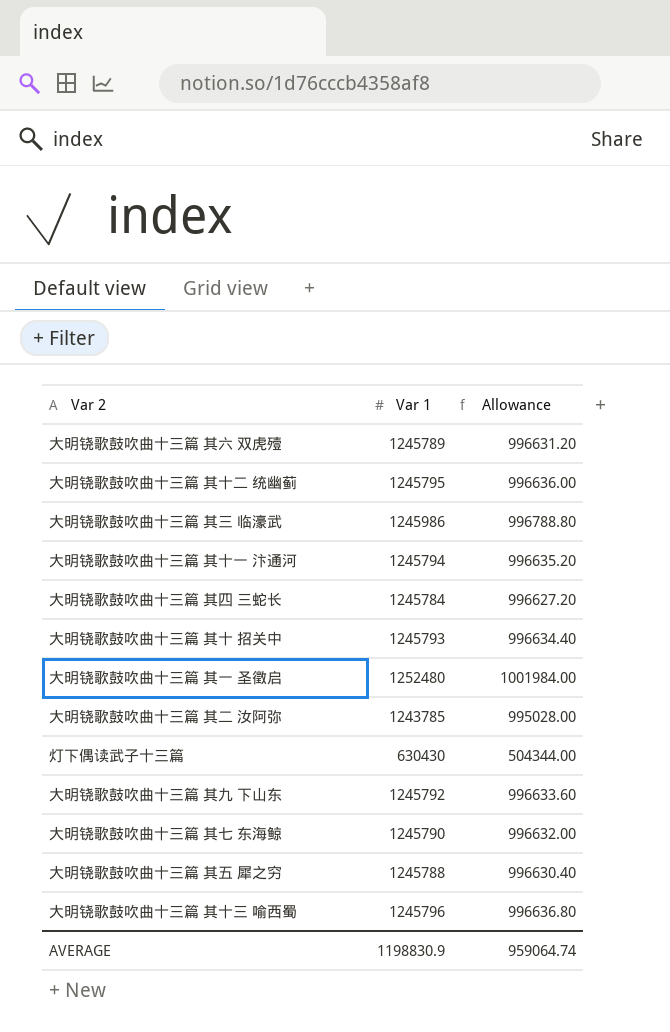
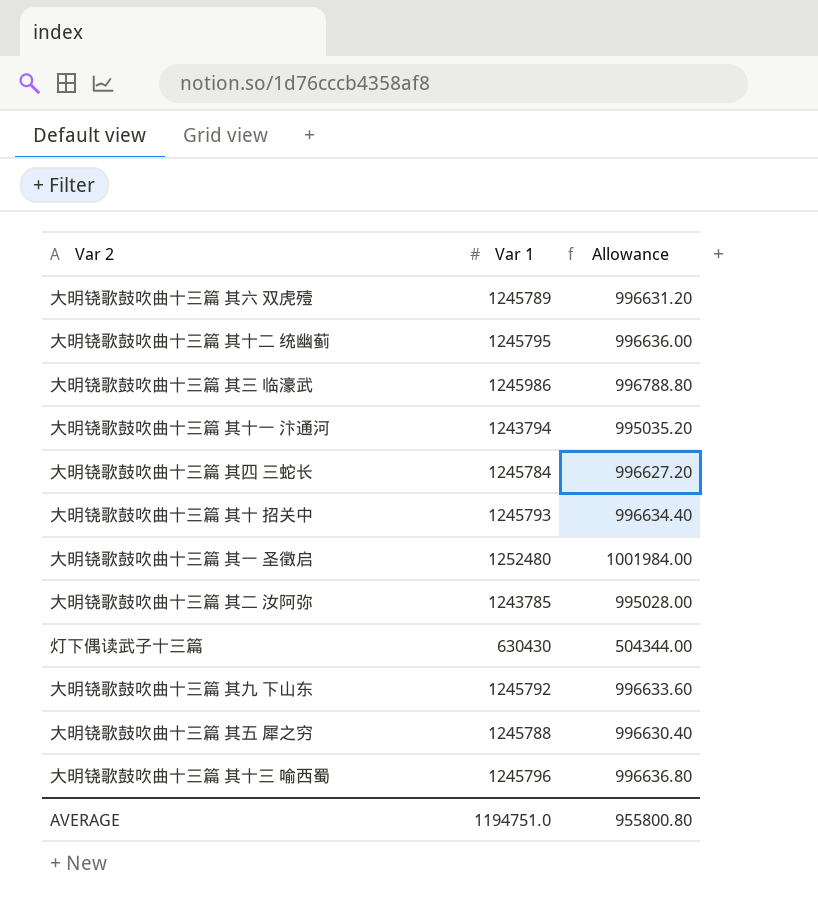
row 大明铙歌鼓吹曲十三篇 其七 东海鲸: 1245790 | 996632.00 -> none
大明铙歌鼓吹曲十三篇 其十一 汴通河 | Var 1: 1245794 -> 1243794
大明铙歌鼓吹曲十三篇 其十一 汴通河 | Allowance: 996635.20 -> 995035.20
AVERAGE | Var 1: 1198830.9 -> 1194751.0
AVERAGE | Allowance: 959064.74 -> 955800.80

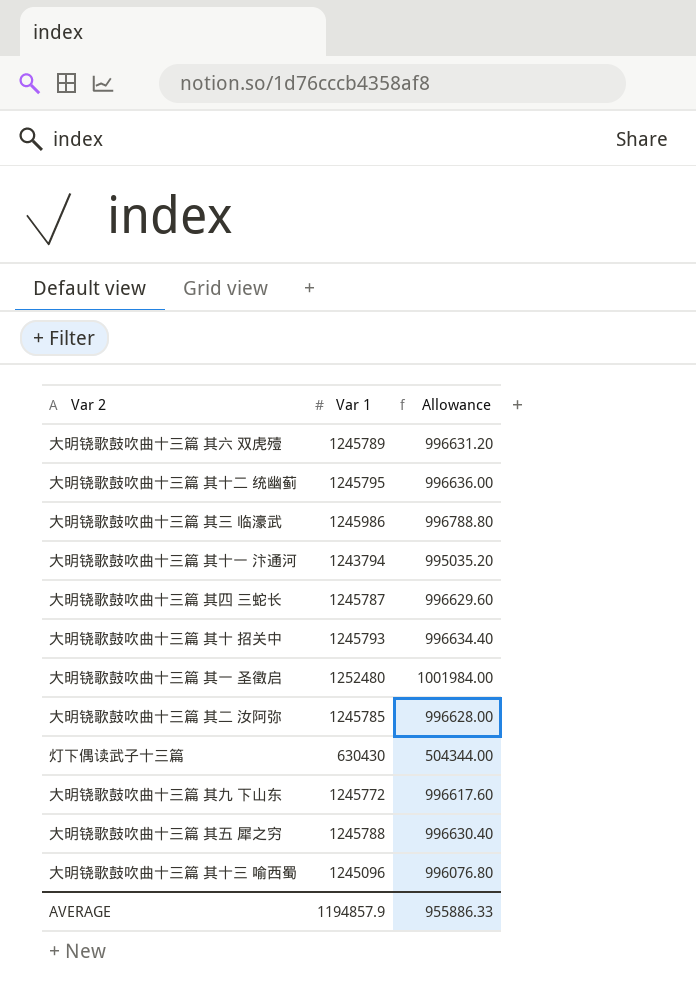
大明铙歌鼓吹曲十三篇 其四 三蛇长 | Var 1: 1245784 -> 1245787
大明铙歌鼓吹曲十三篇 其四 三蛇长 | Allowance: 996627.20 -> 996629.60
大明铙歌鼓吹曲十三篇 其二 汝阿弥 | Var 1: 1243785 -> 1245785
大明铙歌鼓吹曲十三篇 其二 汝阿弥 | Allowance: 995028.00 -> 996628.00
大明铙歌鼓吹曲十三篇 其九 下山东 | Var 1: 1245792 -> 1245772
大明铙歌鼓吹曲十三篇 其九 下山东 | Allowance: 996633.60 -> 996617.60
大明铙歌鼓吹曲十三篇 其十三 喻西蜀 | Var 1: 1245796 -> 1245096
大明铙歌鼓吹曲十三篇 其十三 喻西蜀 | Allowance: 996636.80 -> 996076.80
AVERAGE | Var 1: 1194751.0 -> 1194857.9
AVERAGE | Allowance: 955800.80 -> 955886.33

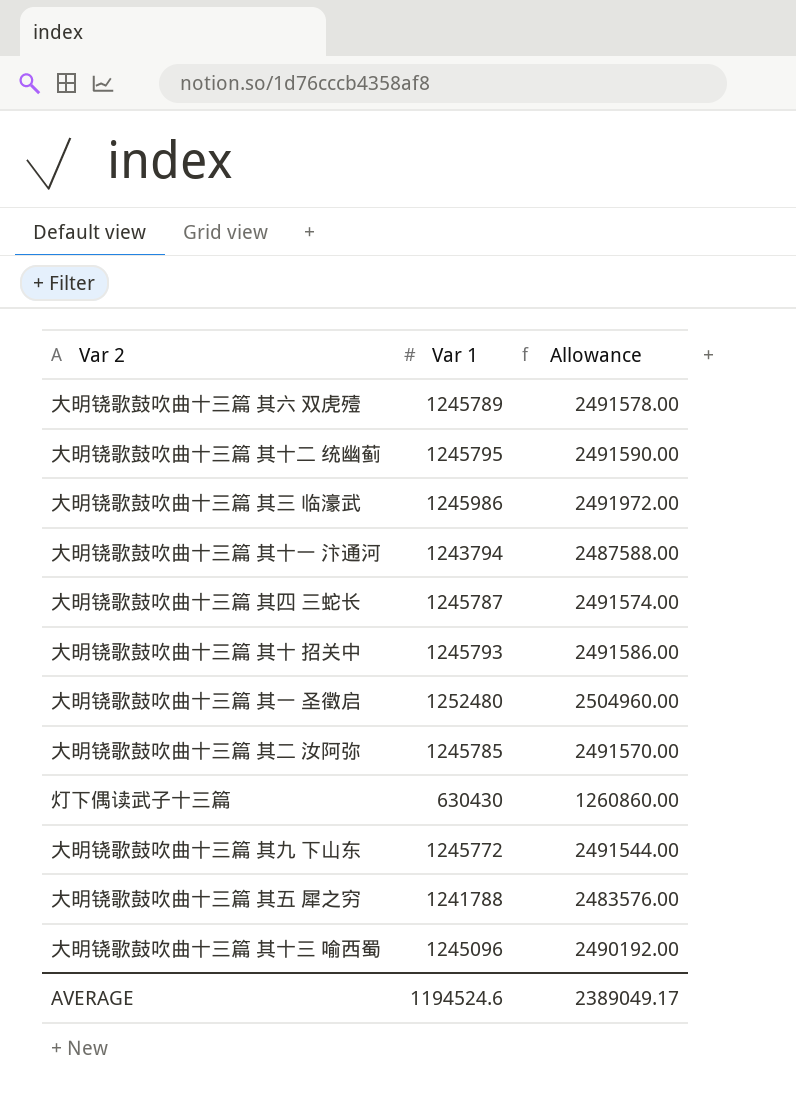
column Allowance | formula: [Var 1] * 0.8 -> [Var 1] * 2
大明铙歌鼓吹曲十三篇 其五 犀之穷 | Var 1: 1245788 -> 1241788
AVERAGE | Var 1: 1194857.9 -> 1194524.6
AVERAGE | Allowance: 955886.33 -> 2389049.17

